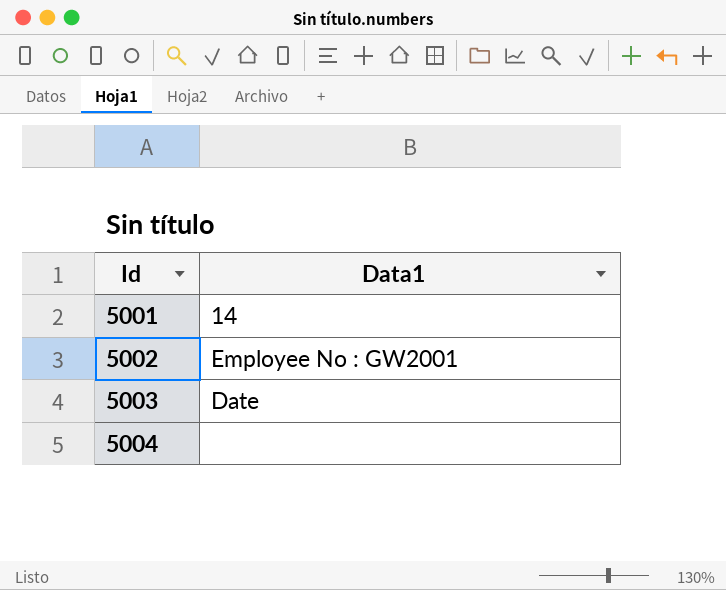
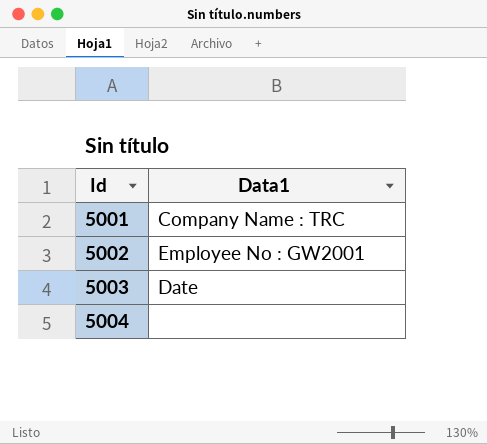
5001 | Data1: 14 -> Company Name : TRC

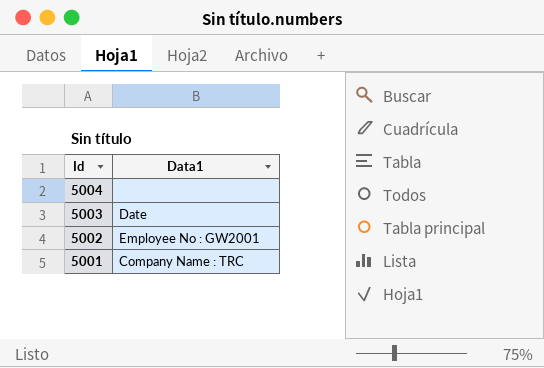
row order: Id ascending -> Id descending

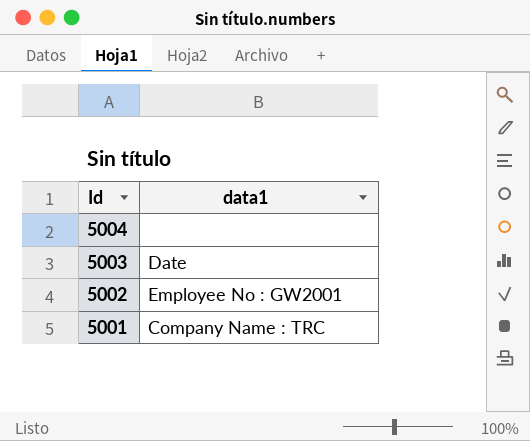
column name: Data1 -> data1

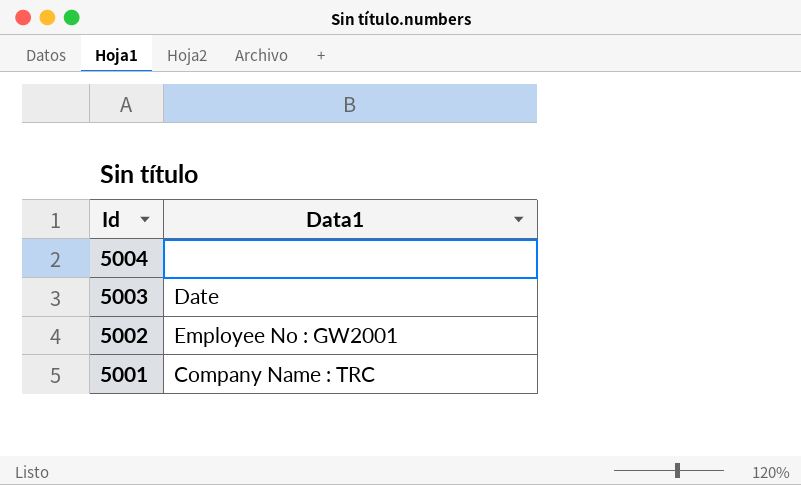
column name: data1 -> Data1

